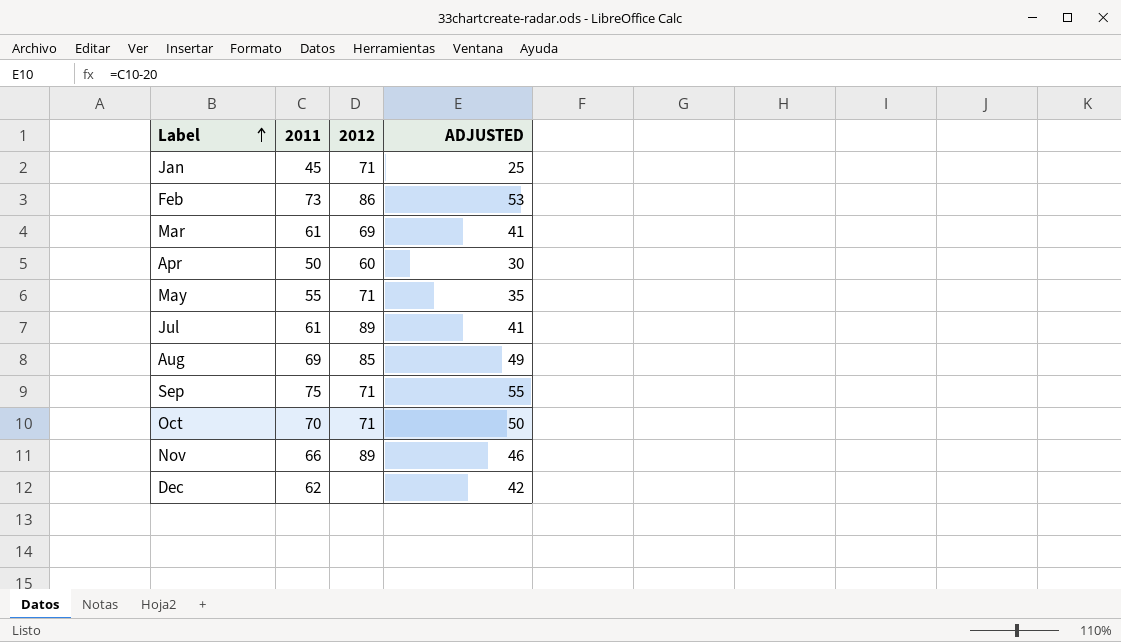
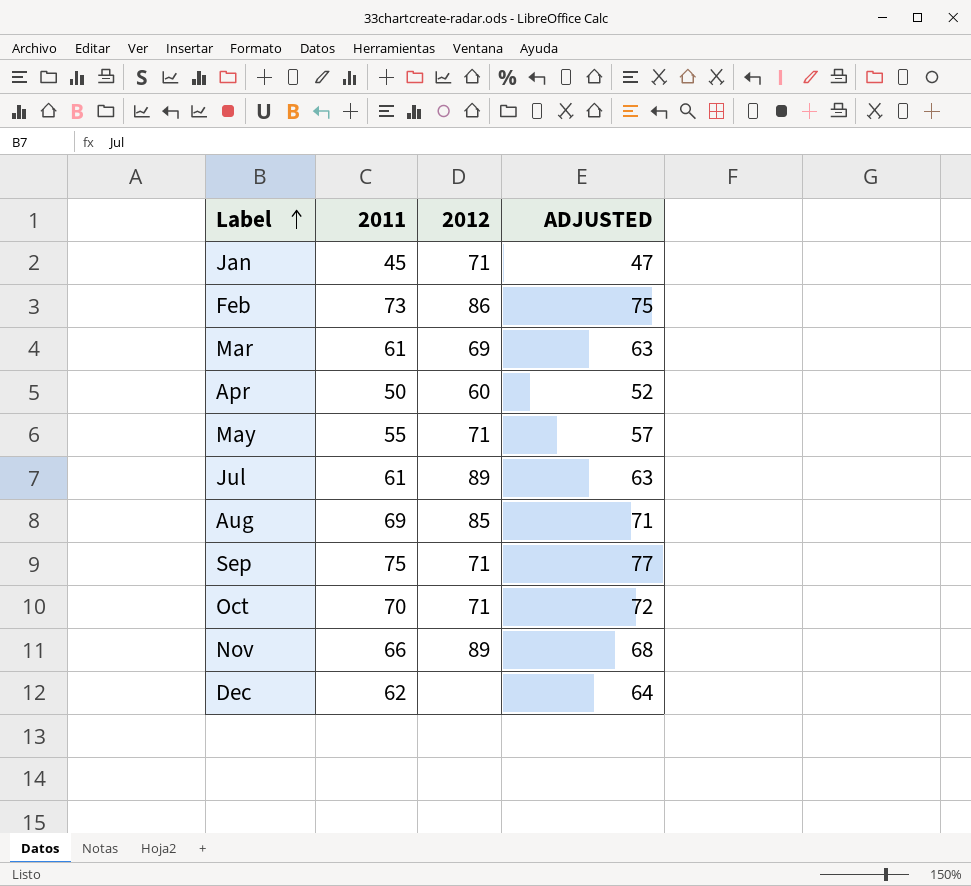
column ADJUSTED | formula: [2011] - 20 -> [2011] + 2

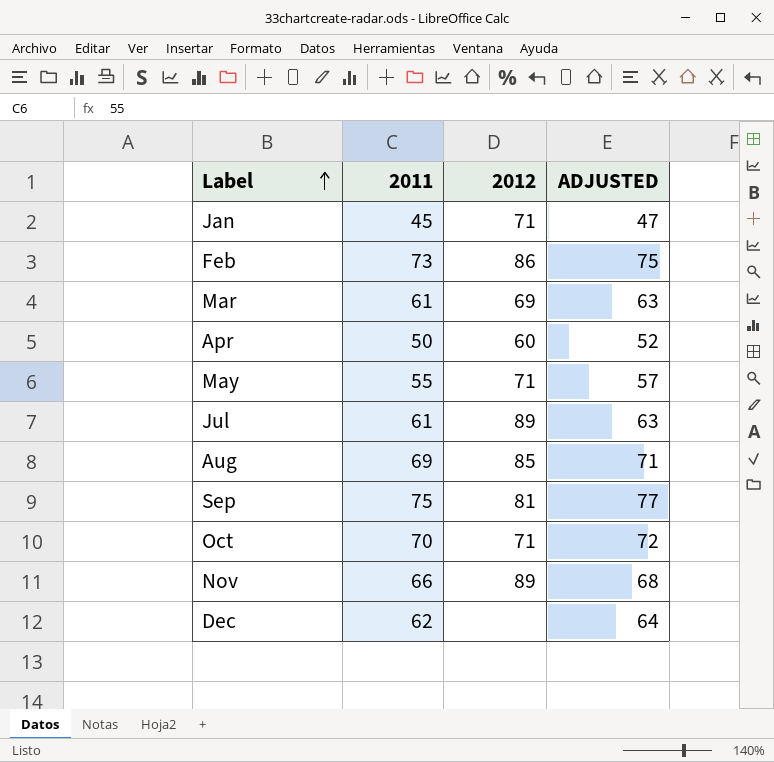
Sep | 2012: 71 -> 81

